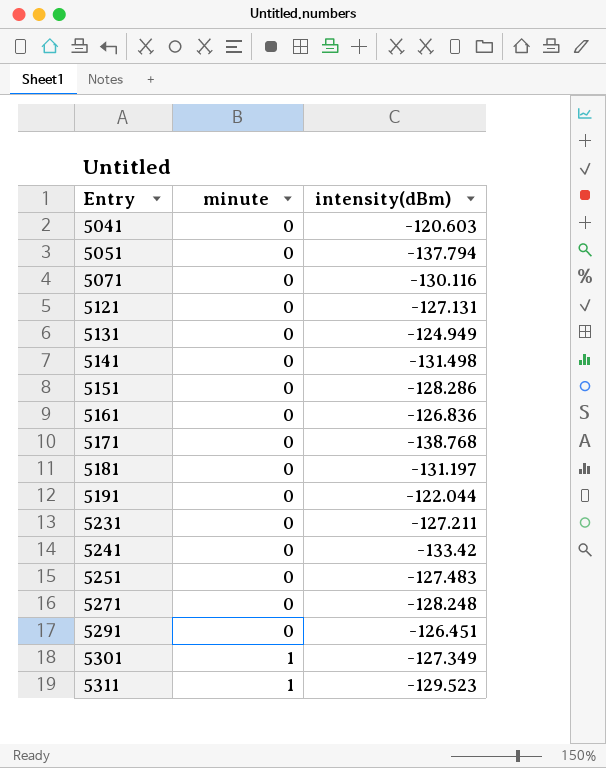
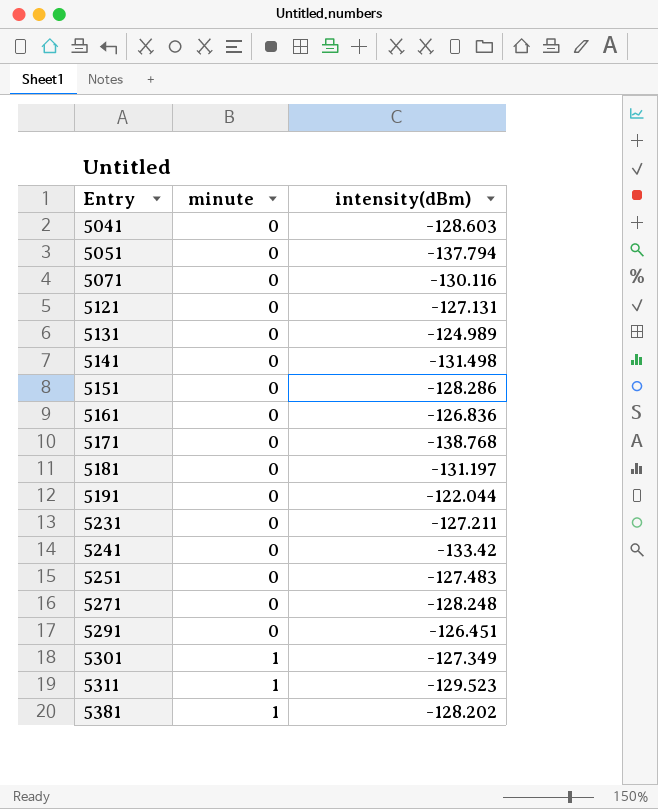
5041 | intensity(dBm): -120.603 -> -128.603
5131 | intensity(dBm): -124.949 -> -124.989
row 5381: none -> 1 | -128.202

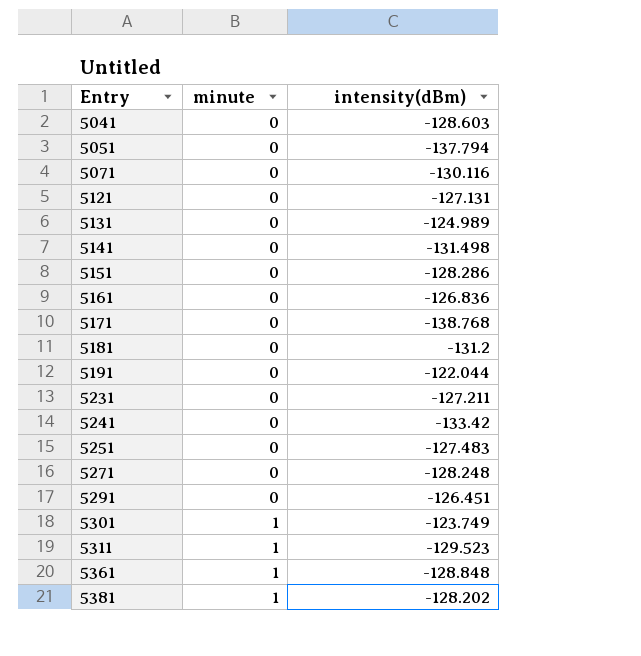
5181 | intensity(dBm): -131.197 -> -131.2
5301 | intensity(dBm): -127.349 -> -123.749
row 5361: none -> 1 | -128.848

